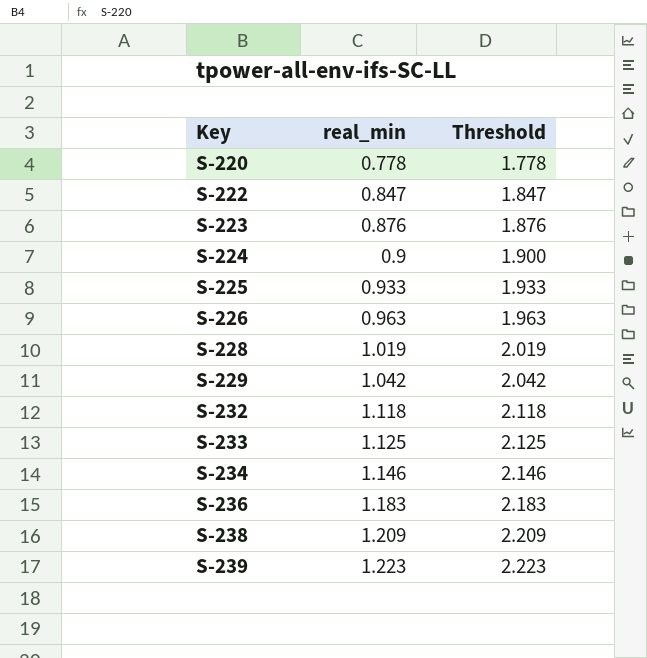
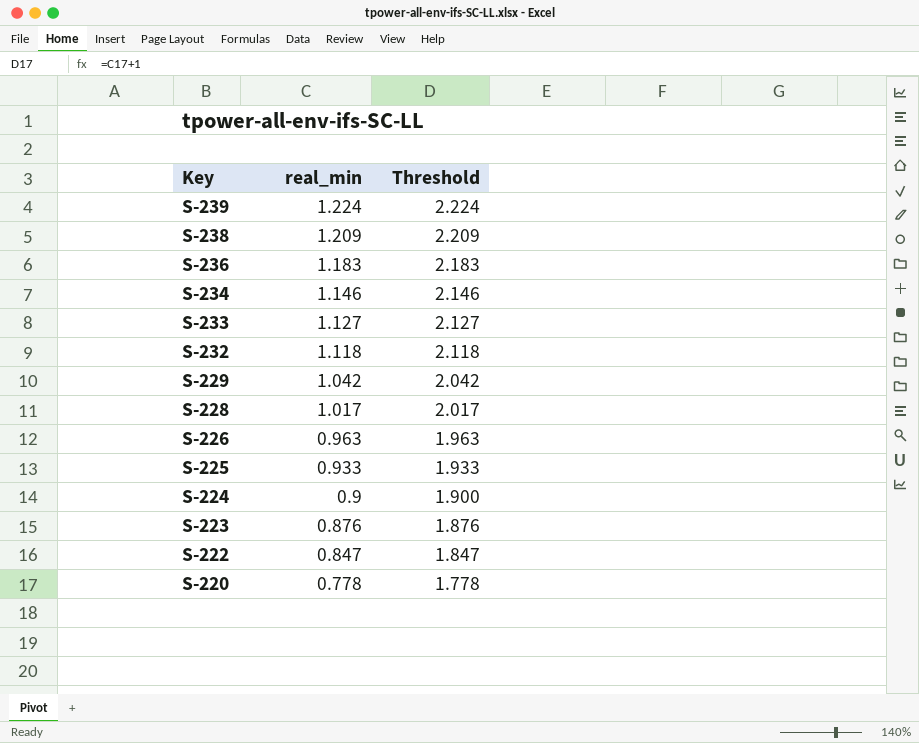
row order: Key ascending -> Key descending
S-239 | real_min: 1.223 -> 1.224
S-239 | Threshold: 2.223 -> 2.224
S-233 | real_min: 1.125 -> 1.127
S-233 | Threshold: 2.125 -> 2.127
S-228 | real_min: 1.019 -> 1.017
S-228 | Threshold: 2.019 -> 2.017

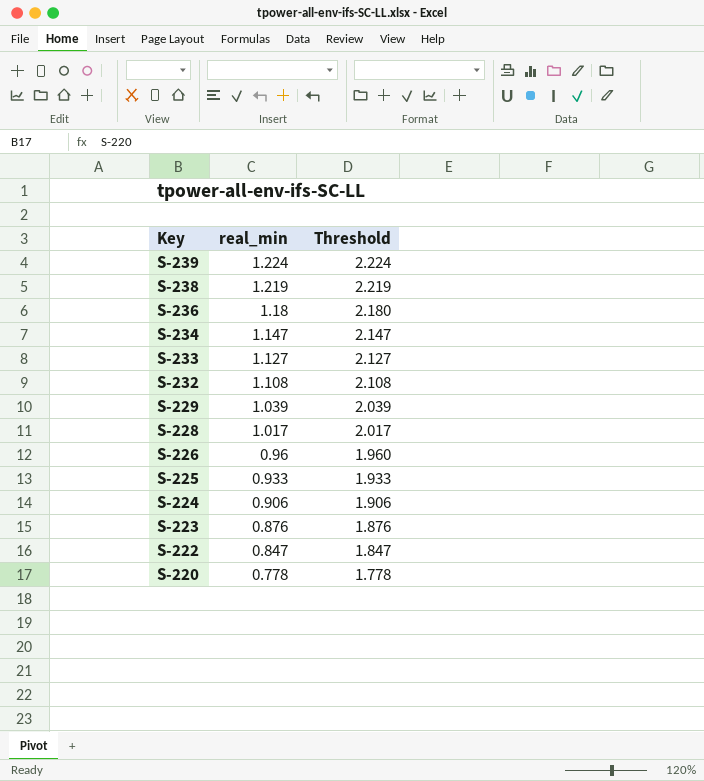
S-238 | real_min: 1.209 -> 1.219
S-238 | Threshold: 2.209 -> 2.219
S-236 | real_min: 1.183 -> 1.18
S-236 | Threshold: 2.183 -> 2.180
S-234 | real_min: 1.146 -> 1.147
S-234 | Threshold: 2.146 -> 2.147
S-232 | real_min: 1.118 -> 1.108
S-232 | Threshold: 2.118 -> 2.108
S-229 | real_min: 1.042 -> 1.039
S-229 | Threshold: 2.042 -> 2.039
S-226 | real_min: 0.963 -> 0.96
S-226 | Threshold: 1.963 -> 1.960
S-224 | real_min: 0.9 -> 0.906
S-224 | Threshold: 1.900 -> 1.906

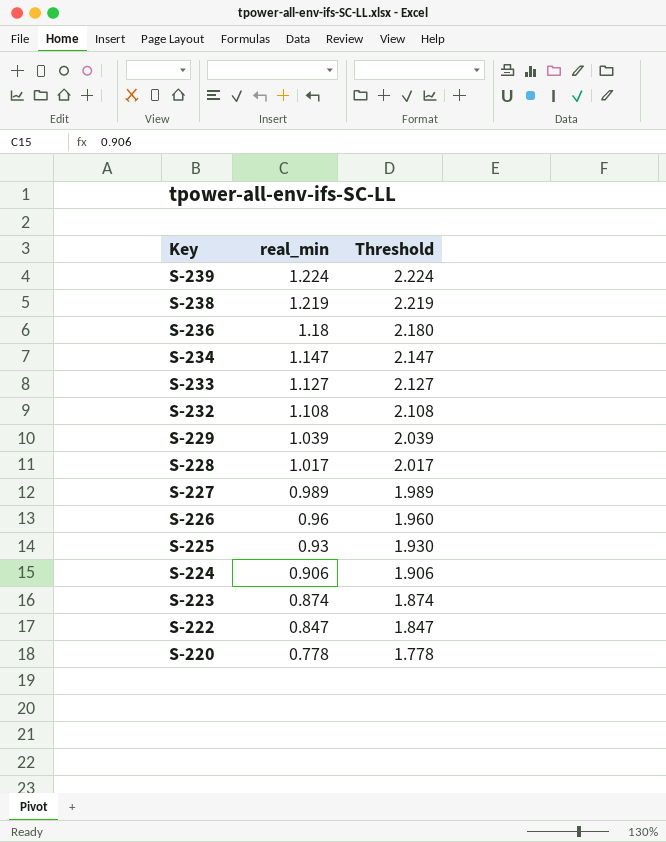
row S-227: none -> 0.989 | 1.989
S-225 | real_min: 0.933 -> 0.93
S-225 | Threshold: 1.933 -> 1.930
S-223 | real_min: 0.876 -> 0.874
S-223 | Threshold: 1.876 -> 1.874

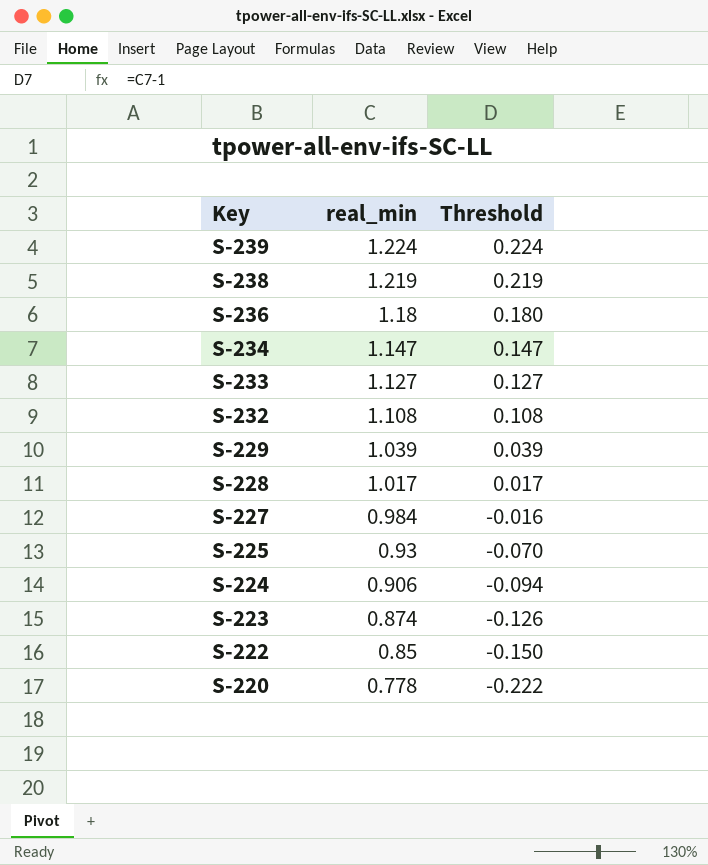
column Threshold | formula: [real_min] + 1 -> [real_min] - 1
row S-226: 0.96 | 1.960 -> none
S-227 | real_min: 0.989 -> 0.984
S-222 | real_min: 0.847 -> 0.85

